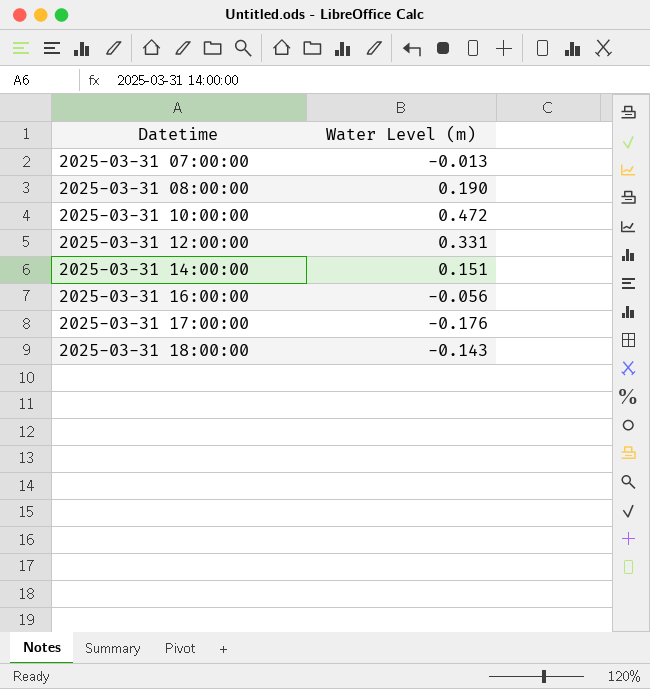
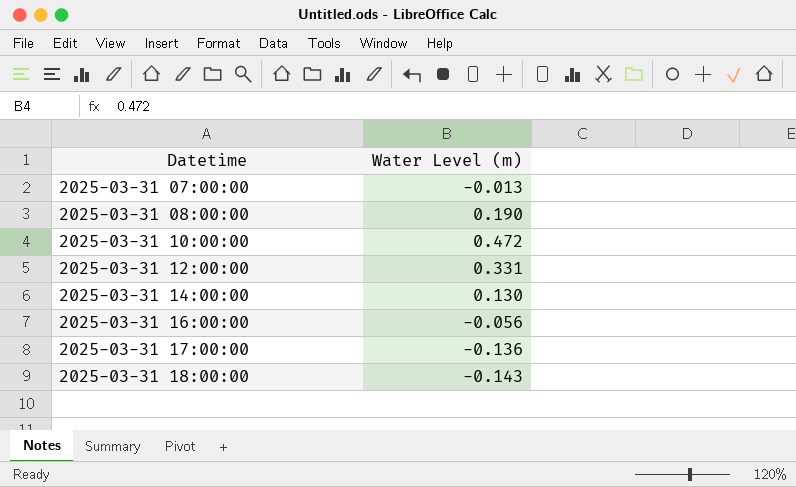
2025-03-31 14:00:00 | Water Level (m): 0.151 -> 0.130
2025-03-31 17:00:00 | Water Level (m): -0.176 -> -0.136

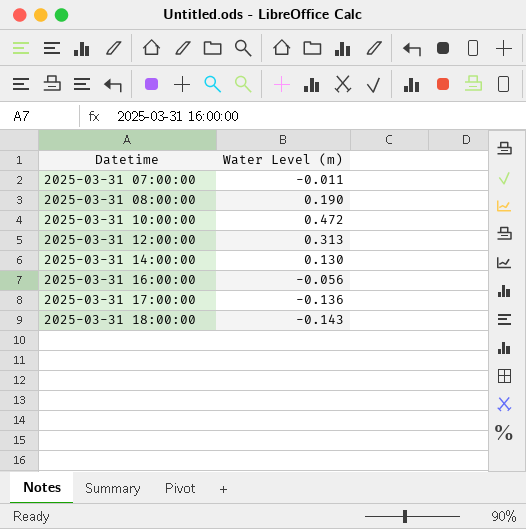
2025-03-31 07:00:00 | Water Level (m): -0.013 -> -0.011
2025-03-31 12:00:00 | Water Level (m): 0.331 -> 0.313

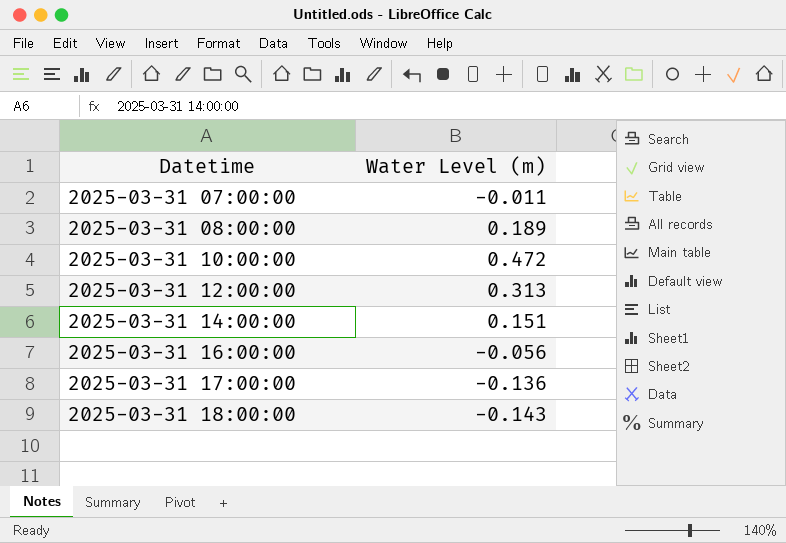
2025-03-31 08:00:00 | Water Level (m): 0.190 -> 0.189
2025-03-31 14:00:00 | Water Level (m): 0.130 -> 0.151

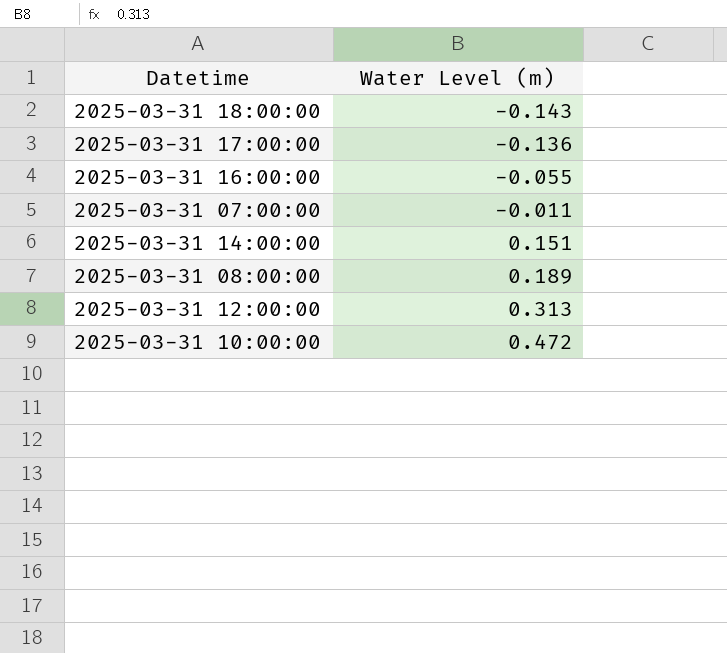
row order: Datetime ascending -> Water Level (m) ascending
2025-03-31 16:00:00 | Water Level (m): -0.056 -> -0.055

